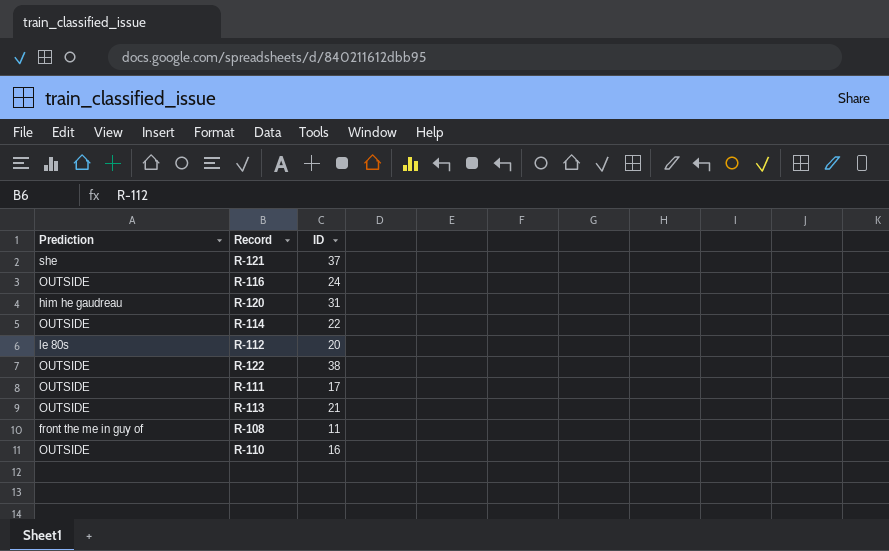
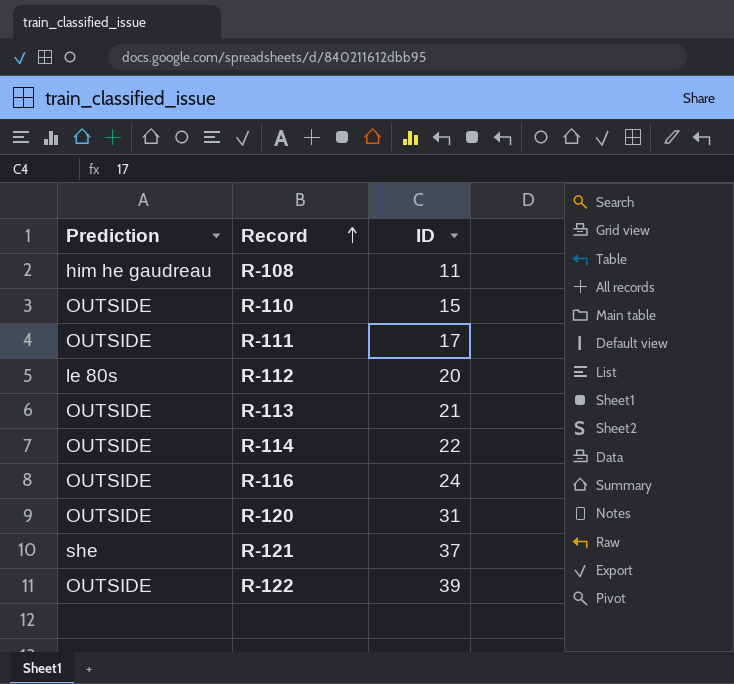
row order: none -> Record ascending
R-108 | Prediction: front the me in guy of -> him he gaudreau
R-110 | ID: 16 -> 15
R-120 | Prediction: him he gaudreau -> OUTSIDE
R-122 | ID: 38 -> 39

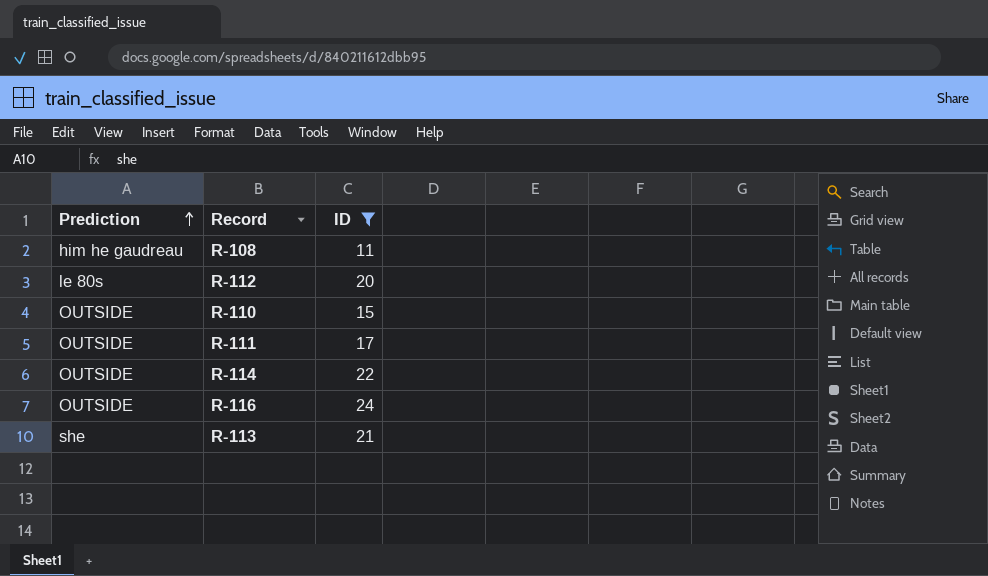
filter: none -> ID <= 24
row order: Record ascending -> Prediction ascending
R-113 | Prediction: OUTSIDE -> she

